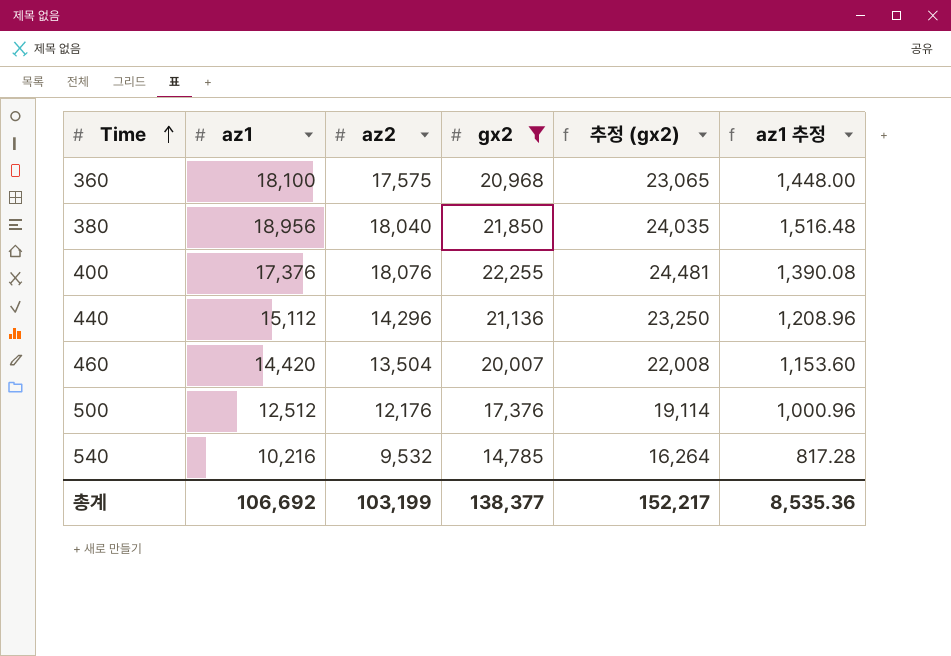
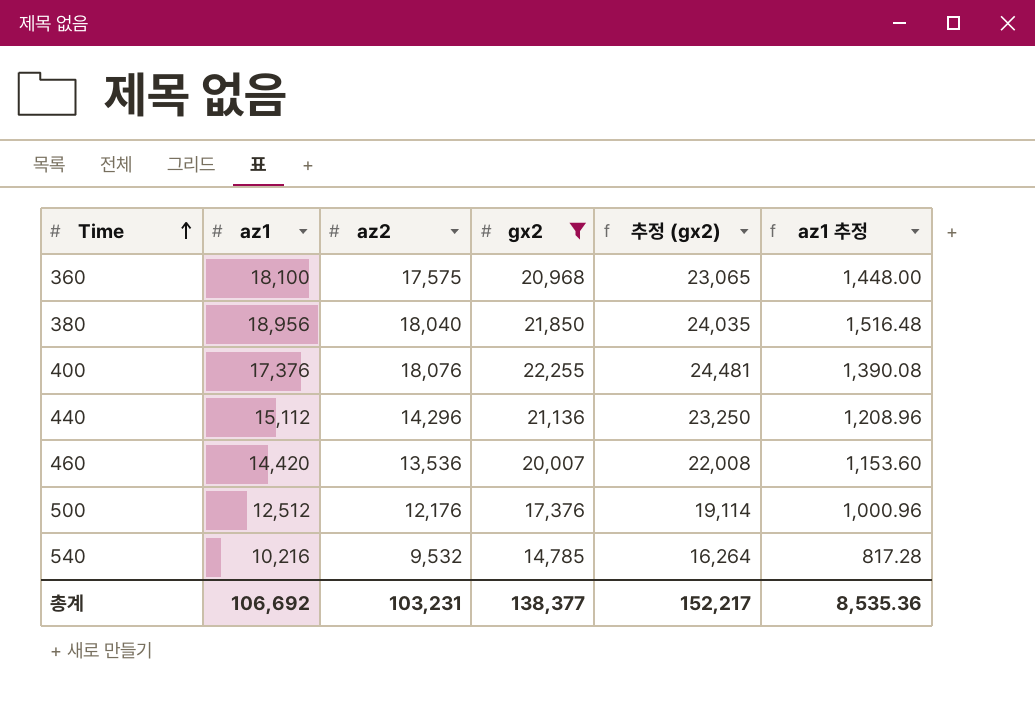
460 | az2: 13,504 -> 13,536
총계 | az2: 103,199 -> 103,231

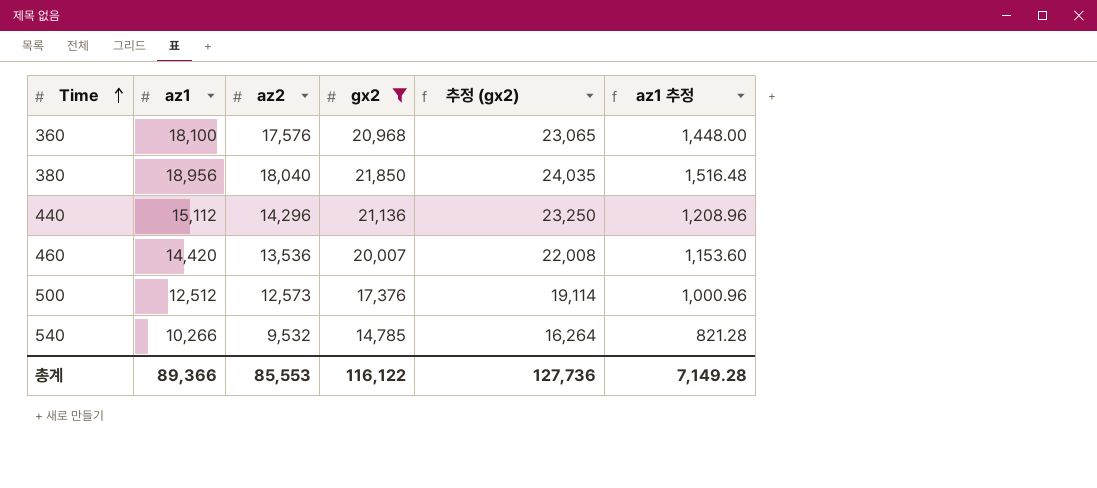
row 400: 17,376 | 18,076 | 22,255 | 24,481 | 1,390.08 -> none
360 | az2: 17,575 -> 17,576
500 | az2: 12,176 -> 12,573
540 | az1: 10,216 -> 10,266
540 | az1 추정: 817.28 -> 821.28
총계 | az1: 106,692 -> 89,366
총계 | az2: 103,231 -> 85,553
총계 | gx2: 138,377 -> 116,122
총계 | 추정 (gx2): 152,217 -> 127,736
총계 | az1 추정: 8,535.36 -> 7,149.28

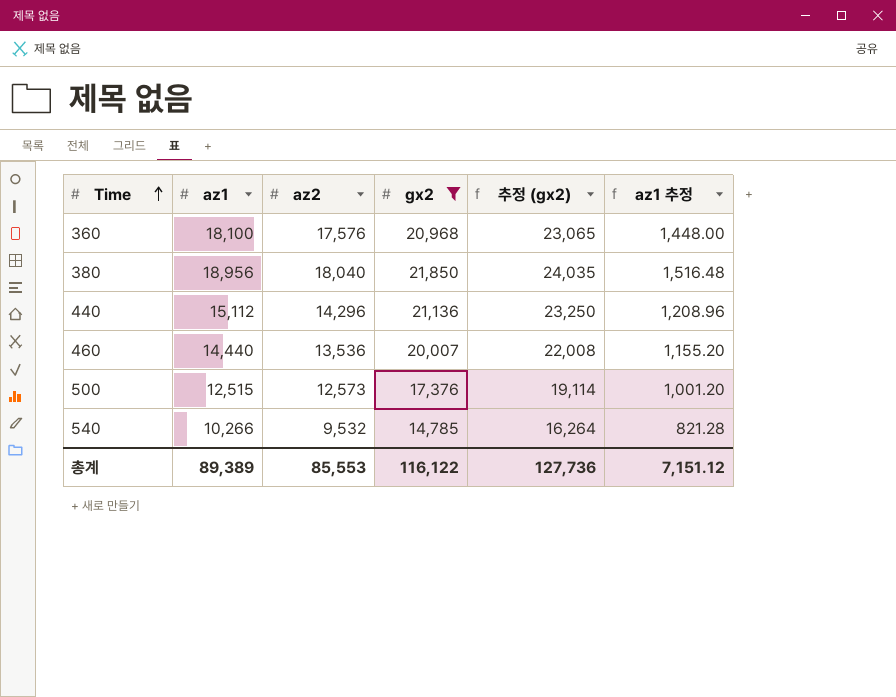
460 | az1: 14,420 -> 14,440
460 | az1 추정: 1,153.60 -> 1,155.20
500 | az1: 12,512 -> 12,515
500 | az1 추정: 1,000.96 -> 1,001.20
총계 | az1: 89,366 -> 89,389
총계 | az1 추정: 7,149.28 -> 7,151.12

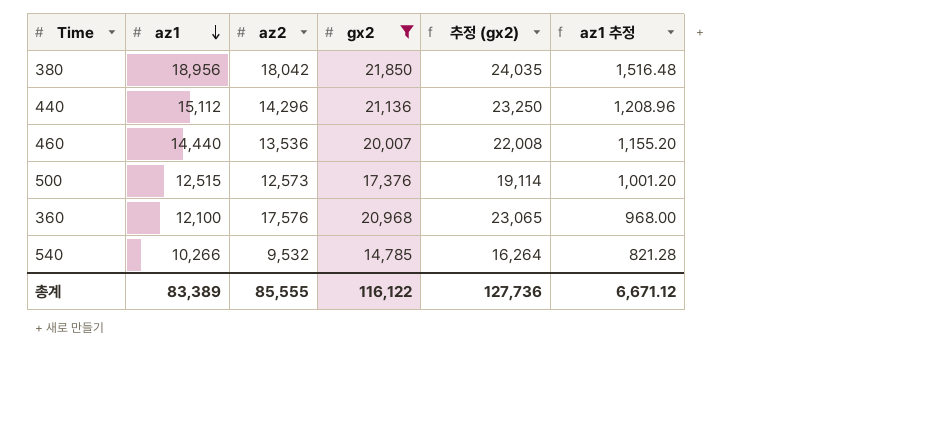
row order: Time ascending -> az1 descending
380 | az2: 18,040 -> 18,042
360 | az1: 18,100 -> 12,100
360 | az1 추정: 1,448.00 -> 968.00
총계 | az1: 89,389 -> 83,389
총계 | az2: 85,553 -> 85,555
총계 | az1 추정: 7,151.12 -> 6,671.12

